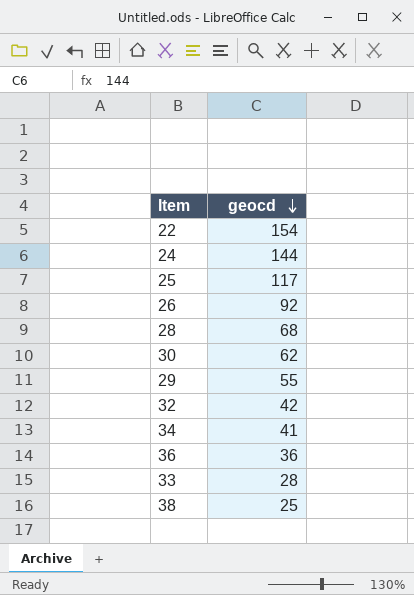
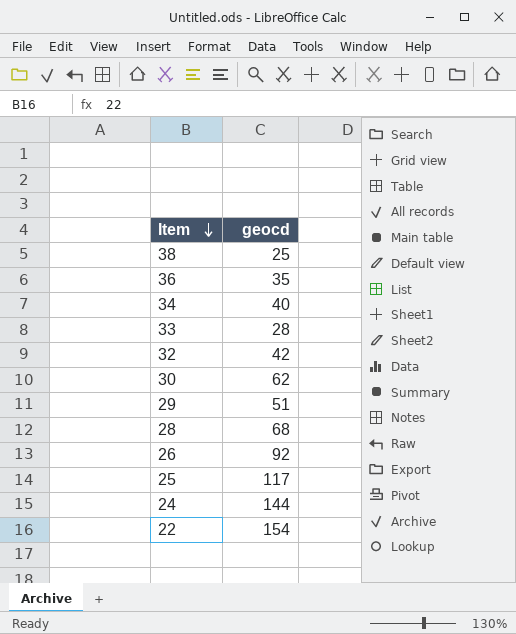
row order: geocd descending -> Item descending
36 | geocd: 36 -> 35
34 | geocd: 41 -> 40
29 | geocd: 55 -> 51

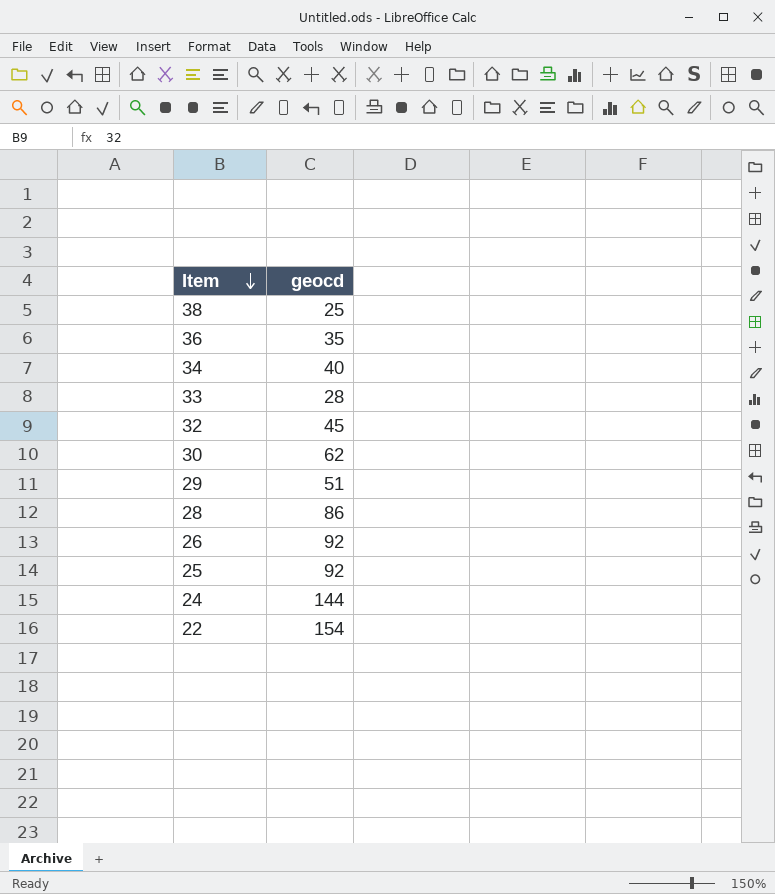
32 | geocd: 42 -> 45
28 | geocd: 68 -> 86
25 | geocd: 117 -> 92

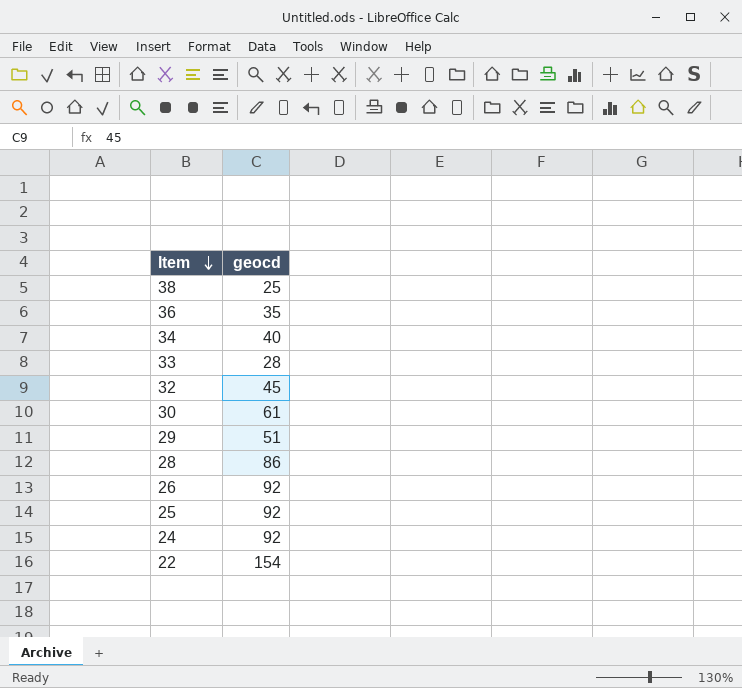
30 | geocd: 62 -> 61
24 | geocd: 144 -> 92

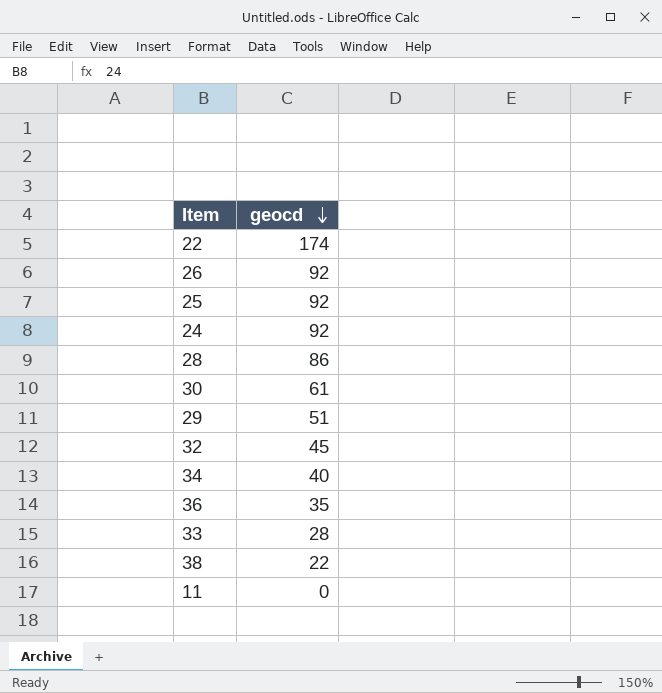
row order: Item descending -> geocd descending
22 | geocd: 154 -> 174
38 | geocd: 25 -> 22
row 11: none -> 0

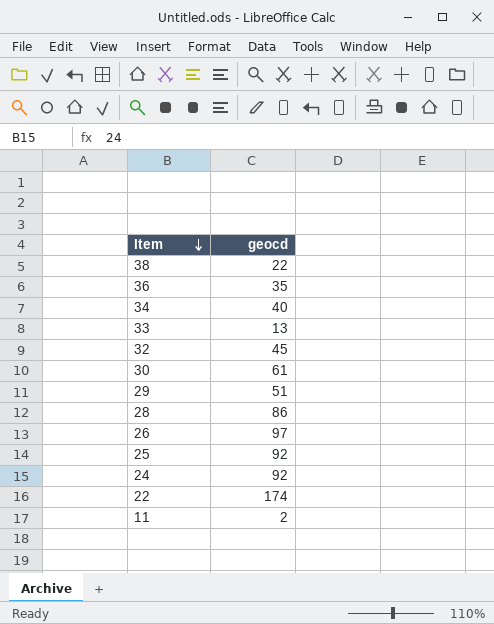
row order: geocd descending -> Item descending
33 | geocd: 28 -> 13
26 | geocd: 92 -> 97
11 | geocd: 0 -> 2

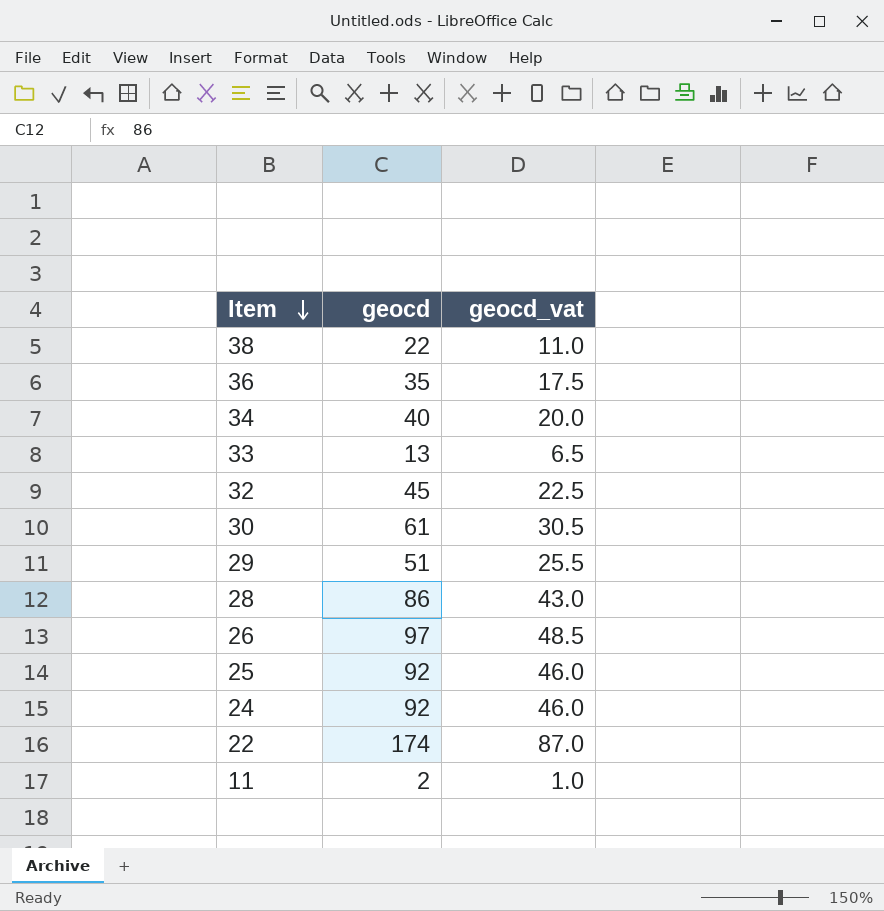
column geocd_vat | formula: none -> [geocd] * 0.5

